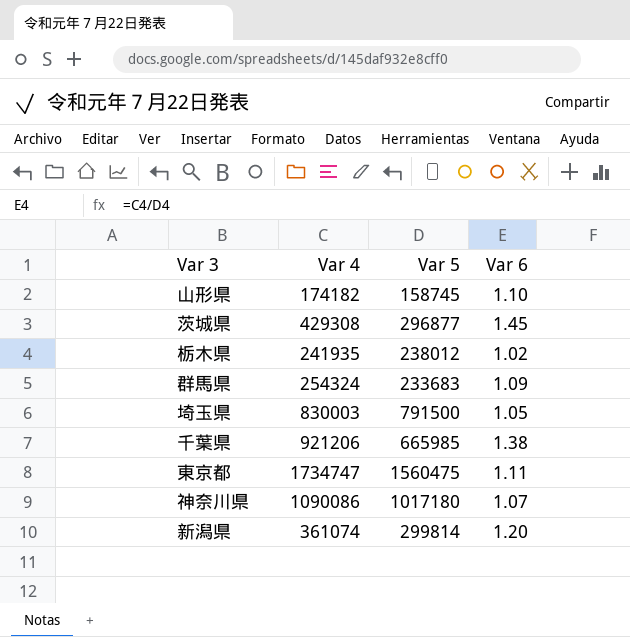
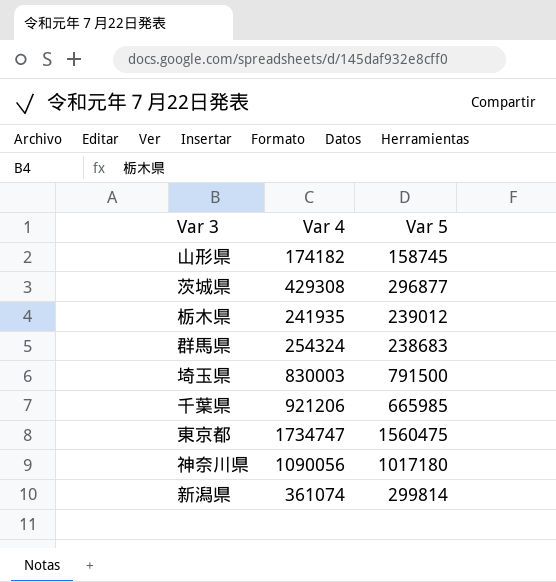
column Var 6 | formula: [Var 4] / [Var 5] -> none
栃木県 | Var 5: 238012 -> 239012
群馬県 | Var 5: 233683 -> 238683
神奈川県 | Var 4: 1090086 -> 1090056

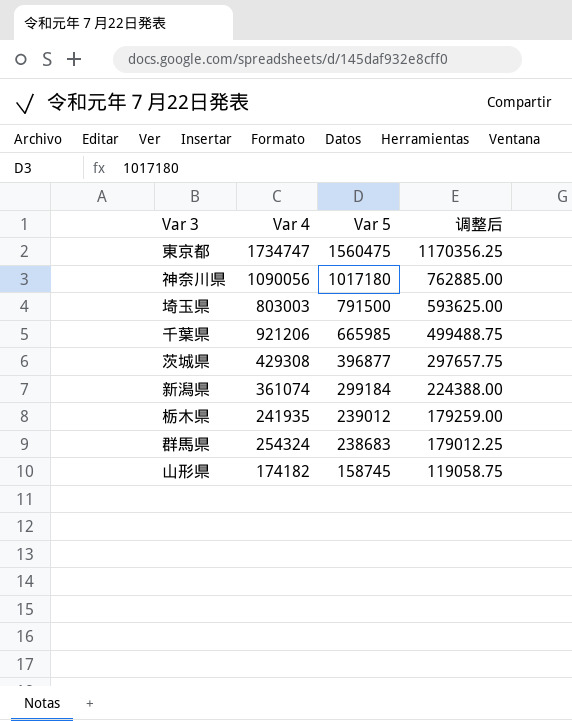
row order: none -> Var 5 descending
column 调整后 | formula: none -> [Var 5] * 0.75
埼玉県 | Var 4: 830003 -> 803003
茨城県 | Var 5: 296877 -> 396877
新潟県 | Var 5: 299814 -> 299184

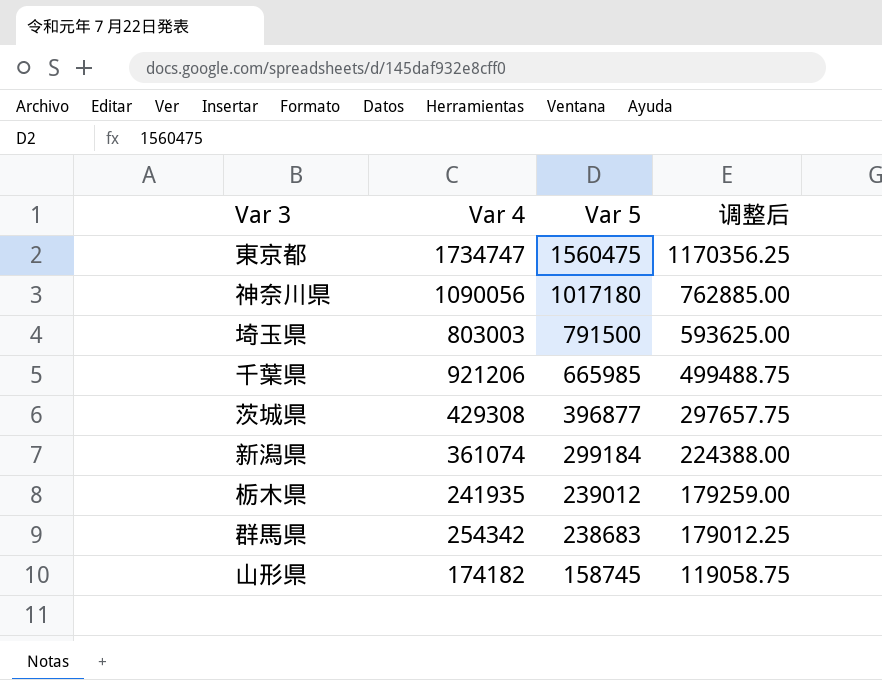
群馬県 | Var 4: 254324 -> 254342

